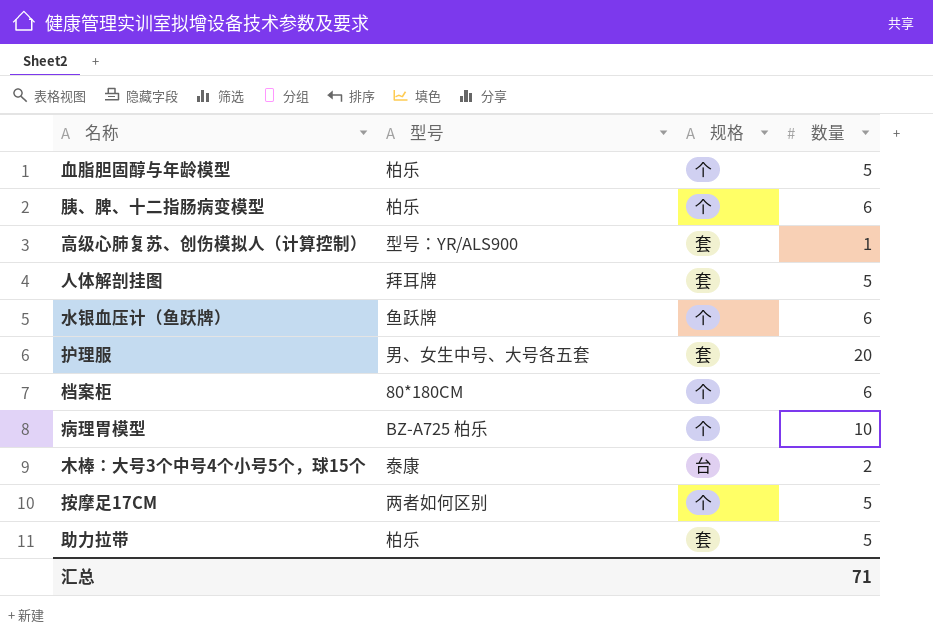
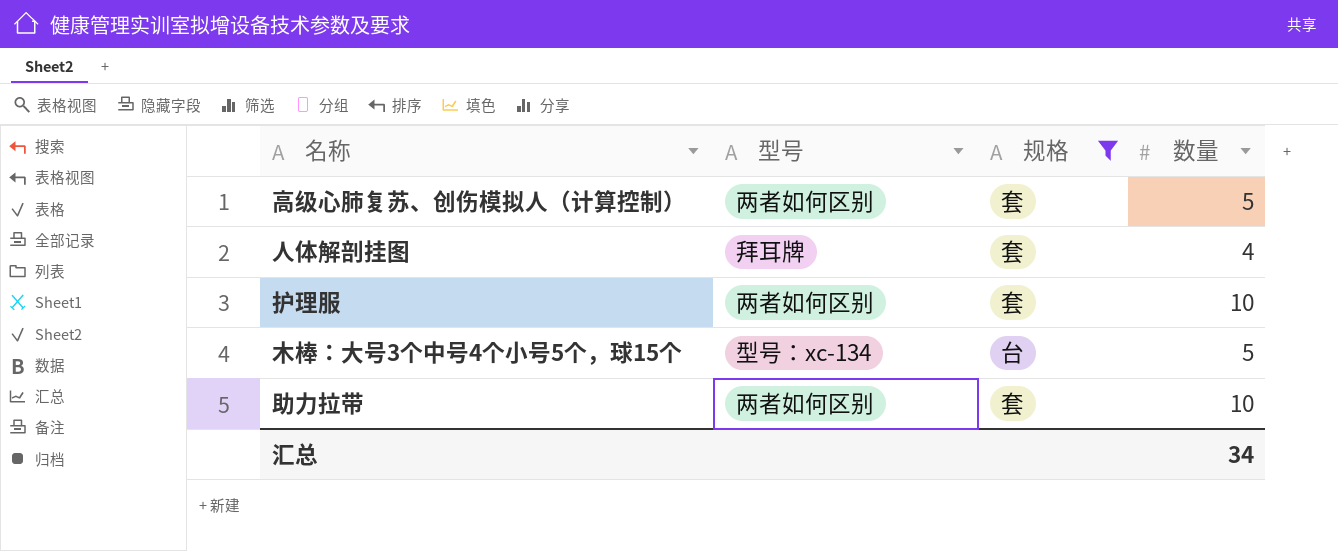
filter: none -> 规格 != 个
高级心肺复苏、创伤模拟人（计算控制） | 型号: 型号：YR/ALS900 -> 两者如何区别
高级心肺复苏、创伤模拟人（计算控制） | 数量: 1 -> 5
人体解剖挂图 | 数量: 5 -> 4
护理服 | 型号: 男、女生中号、大号各五套 -> 两者如何区别
护理服 | 数量: 20 -> 10
木棒：大号3个中号4个小号5个，球15个 | 型号: 泰康 -> 型号：xc-134
木棒：大号3个中号4个小号5个，球15个 | 数量: 2 -> 5
助力拉带 | 型号: 柏乐 -> 两者如何区别
助力拉带 | 数量: 5 -> 10
汇总 | 数量: 71 -> 34

